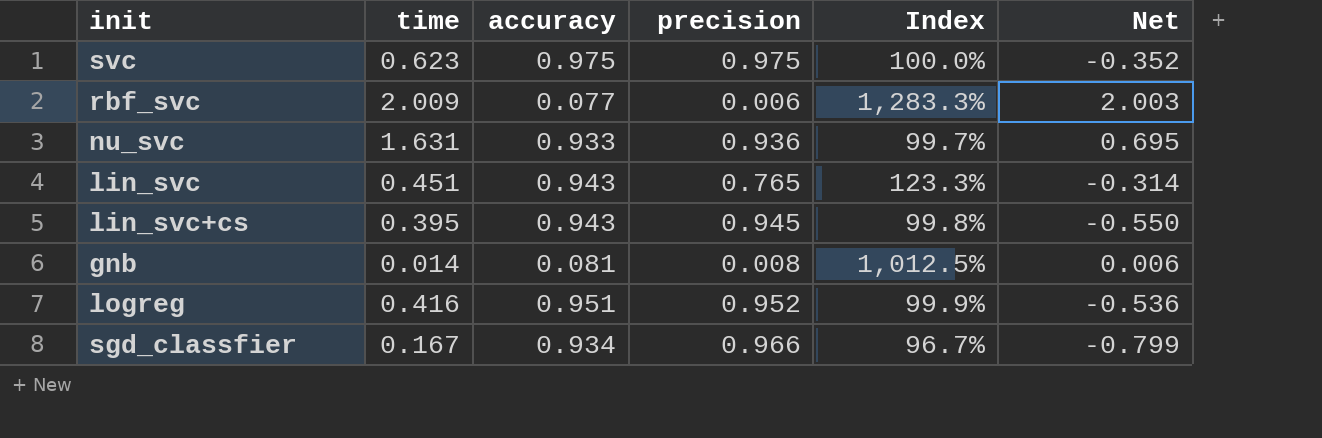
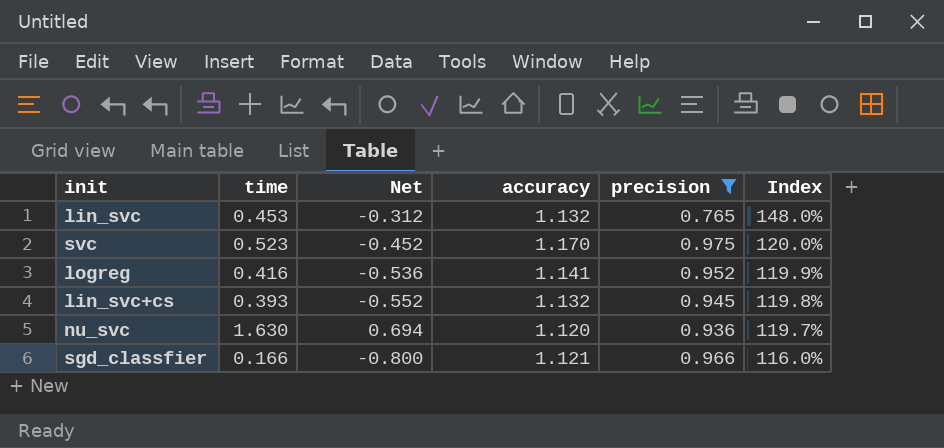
filter: none -> precision >= 0.765
row order: none -> Index descending
column Net | position: 6 -> 3
lin_svc | time: 0.451 -> 0.453
lin_svc | Net: -0.314 -> -0.312
lin_svc | accuracy: 0.943 -> 1.132
lin_svc | Index: 123.3% -> 148.0%
svc | time: 0.623 -> 0.523
svc | Net: -0.352 -> -0.452
svc | accuracy: 0.975 -> 1.170
svc | Index: 100.0% -> 120.0%
logreg | accuracy: 0.951 -> 1.141
logreg | Index: 99.9% -> 119.9%
lin_svc+cs | time: 0.395 -> 0.393
lin_svc+cs | Net: -0.550 -> -0.552
lin_svc+cs | accuracy: 0.943 -> 1.132
lin_svc+cs | Index: 99.8% -> 119.8%
nu_svc | time: 1.631 -> 1.630
nu_svc | Net: 0.695 -> 0.694
nu_svc | accuracy: 0.933 -> 1.120
nu_svc | Index: 99.7% -> 119.7%
sgd_classfier | time: 0.167 -> 0.166
sgd_classfier | Net: -0.799 -> -0.800
sgd_classfier | accuracy: 0.934 -> 1.121
sgd_classfier | Index: 96.7% -> 116.0%

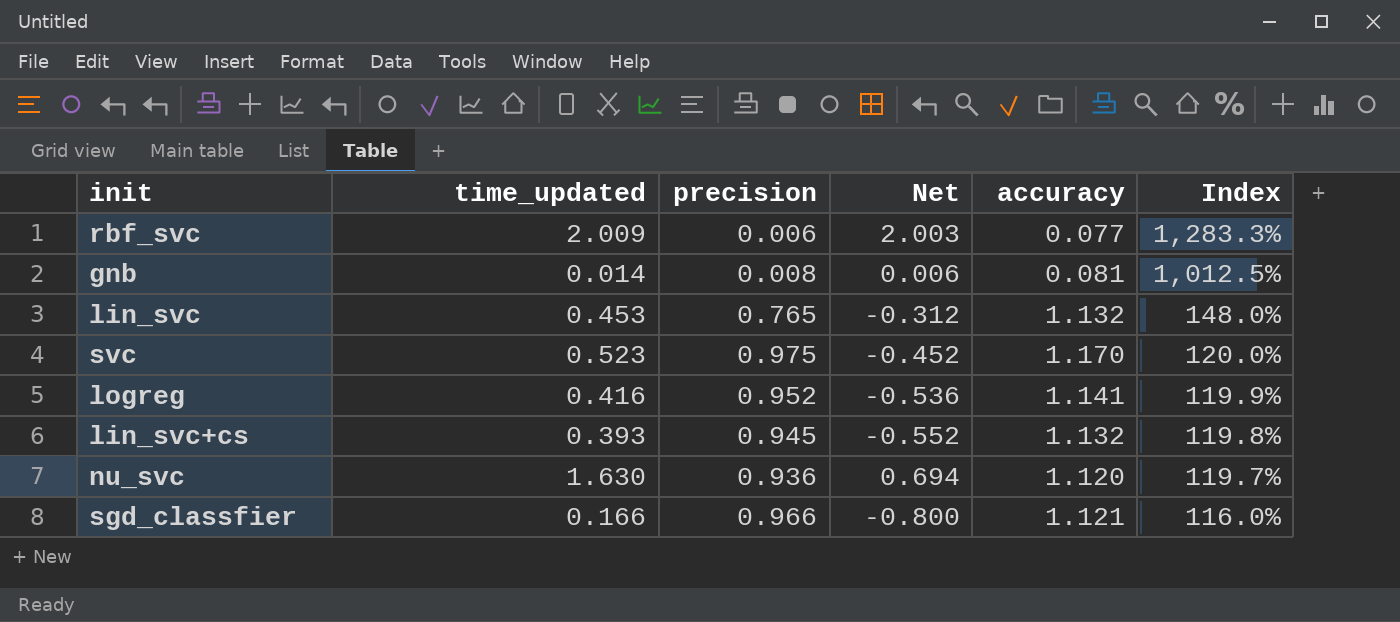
filter: precision >= 0.765 -> none
column name: time -> time_updated
column precision | position: 5 -> 3

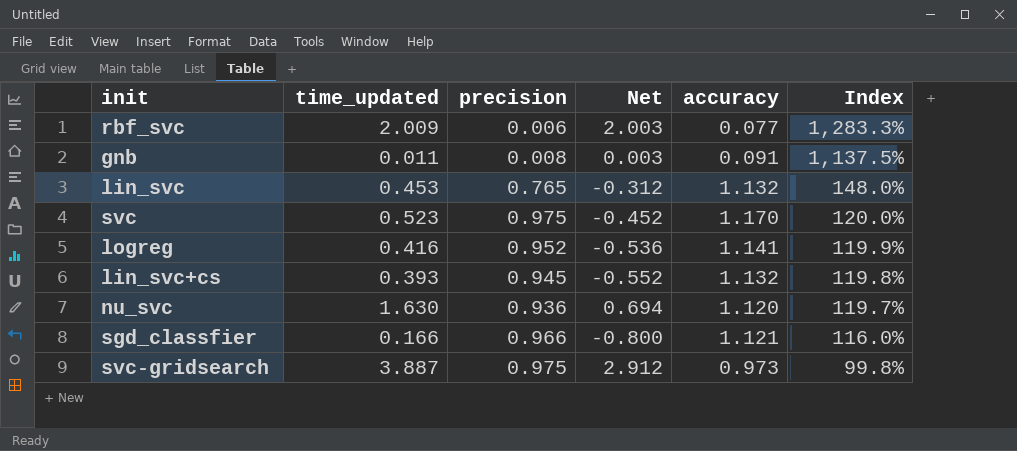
gnb | time_updated: 0.014 -> 0.011
gnb | Net: 0.006 -> 0.003
gnb | accuracy: 0.081 -> 0.091
gnb | Index: 1,012.5% -> 1,137.5%
row svc-gridsearch: none -> 3.887 | 0.975 | 2.912 | 0.973 | 99.8%

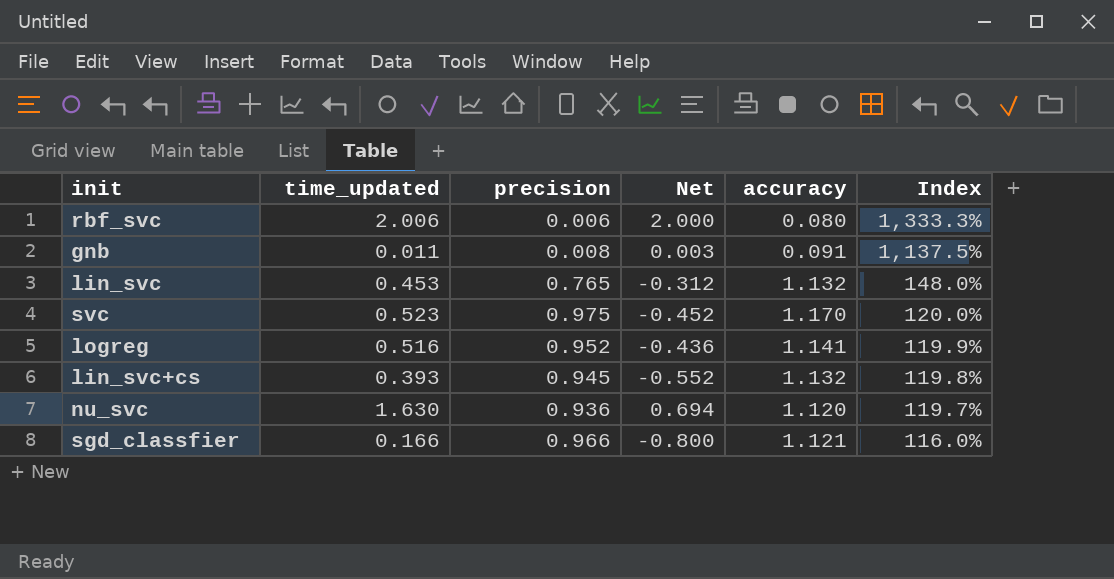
row svc-gridsearch: 3.887 | 0.975 | 2.912 | 0.973 | 99.8% -> none
rbf_svc | time_updated: 2.009 -> 2.006
rbf_svc | Net: 2.003 -> 2.000
rbf_svc | accuracy: 0.077 -> 0.080
rbf_svc | Index: 1,283.3% -> 1,333.3%
logreg | time_updated: 0.416 -> 0.516
logreg | Net: -0.536 -> -0.436

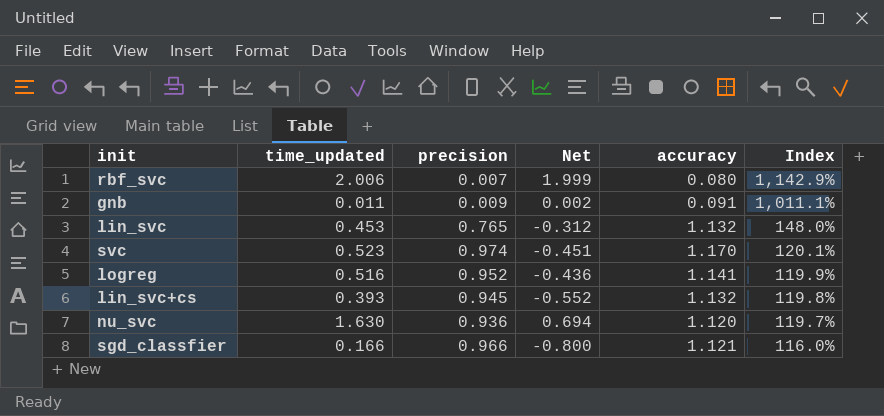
rbf_svc | precision: 0.006 -> 0.007
rbf_svc | Net: 2.000 -> 1.999
rbf_svc | Index: 1,333.3% -> 1,142.9%
gnb | precision: 0.008 -> 0.009
gnb | Net: 0.003 -> 0.002
gnb | Index: 1,137.5% -> 1,011.1%
svc | precision: 0.975 -> 0.974
svc | Net: -0.452 -> -0.451
svc | Index: 120.0% -> 120.1%

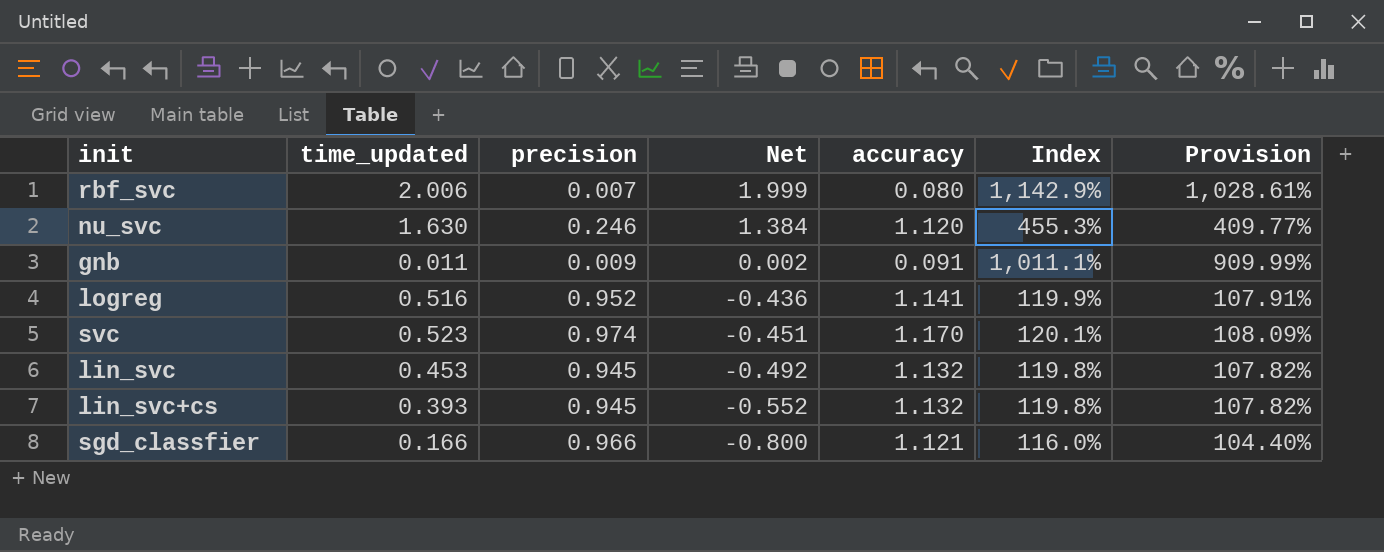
row order: Index descending -> Net descending
column Provision | formula: none -> [Index] * 0.9
nu_svc | precision: 0.936 -> 0.246
nu_svc | Net: 0.694 -> 1.384
nu_svc | Index: 119.7% -> 455.3%
lin_svc | precision: 0.765 -> 0.945
lin_svc | Net: -0.312 -> -0.492
lin_svc | Index: 148.0% -> 119.8%

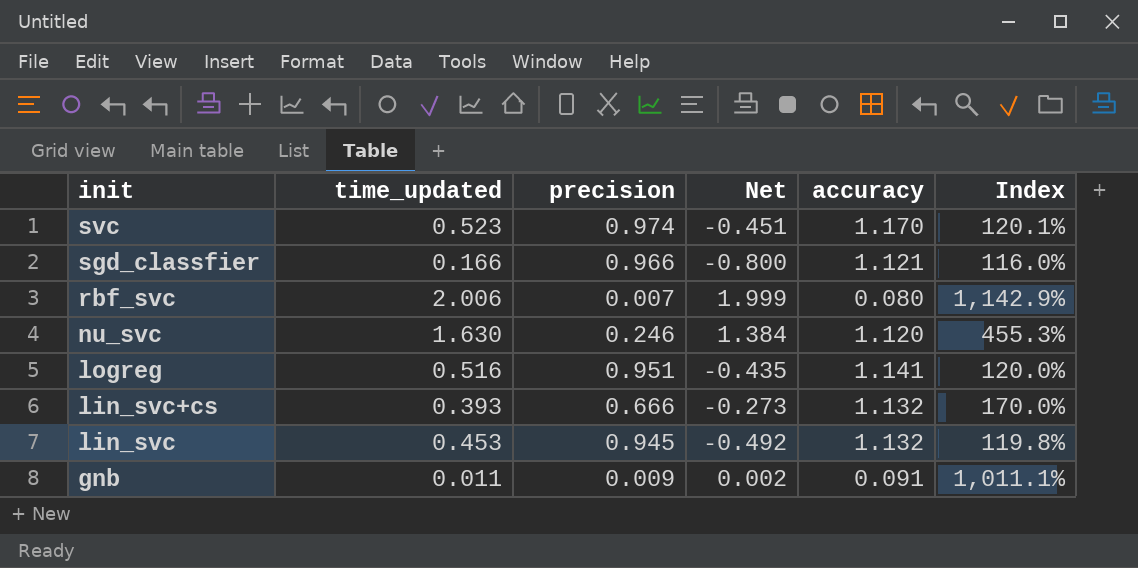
row order: Net descending -> init descending
column Provision | formula: [Index] * 0.9 -> none
logreg | precision: 0.952 -> 0.951
logreg | Net: -0.436 -> -0.435
logreg | Index: 119.9% -> 120.0%
lin_svc+cs | precision: 0.945 -> 0.666
lin_svc+cs | Net: -0.552 -> -0.273
lin_svc+cs | Index: 119.8% -> 170.0%

